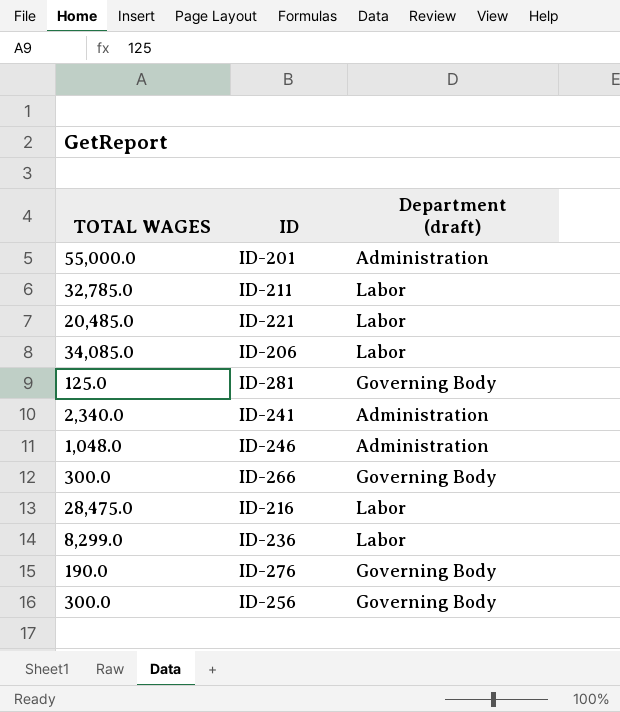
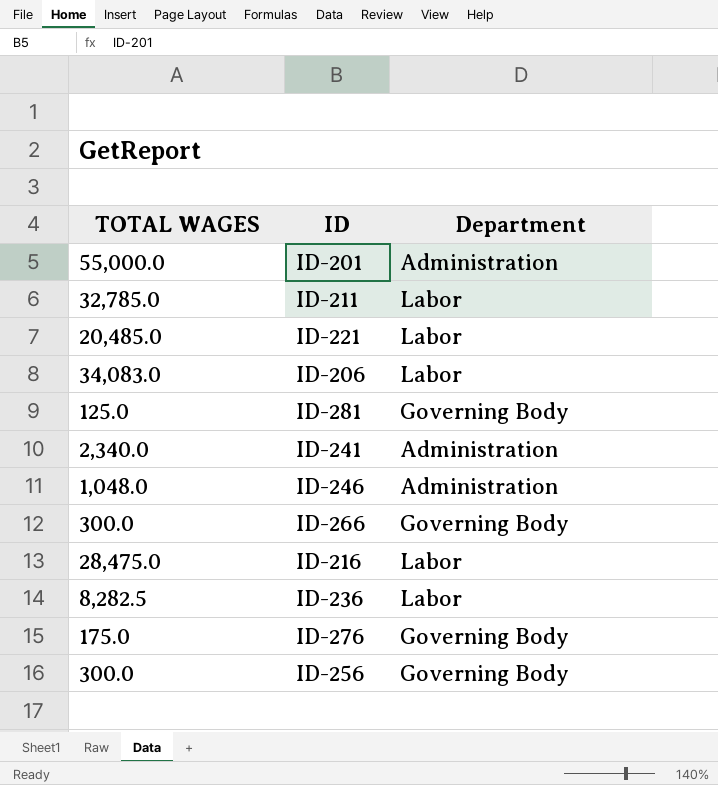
column name: Department (draft) -> Department
ID-206 | TOTAL WAGES: 34,085.0 -> 34,083.0
ID-236 | TOTAL WAGES: 8,299.0 -> 8,282.5
ID-276 | TOTAL WAGES: 190.0 -> 175.0

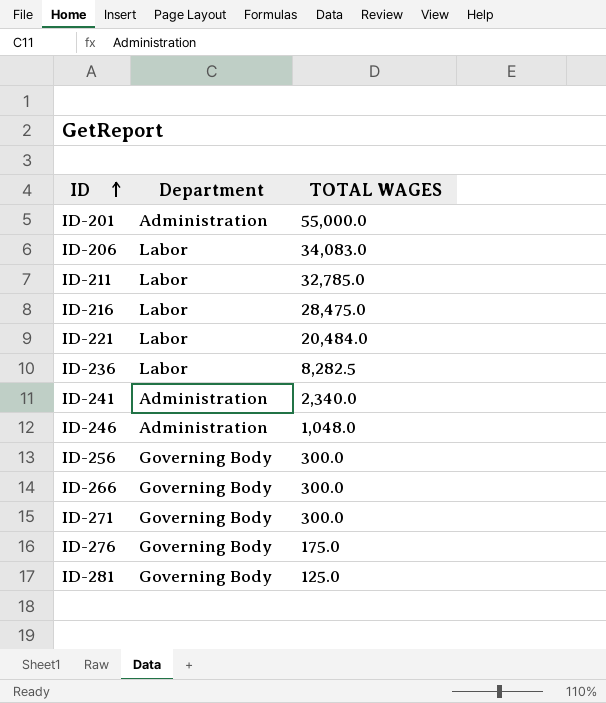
row order: none -> ID ascending
column TOTAL WAGES | position: 1 -> 3
ID-221 | TOTAL WAGES: 20,485.0 -> 20,484.0
row ID-271: none -> Governing Body | 300.0

